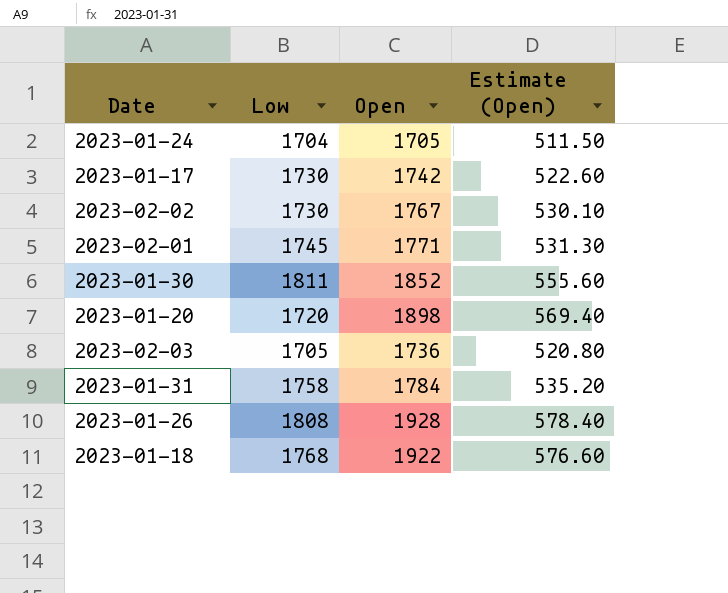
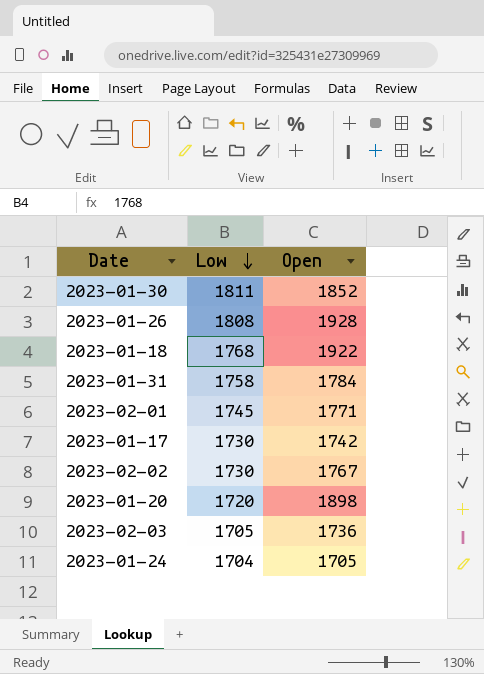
row order: none -> Low descending
column Estimate (Open) | formula: [Open] * 0.3 -> none

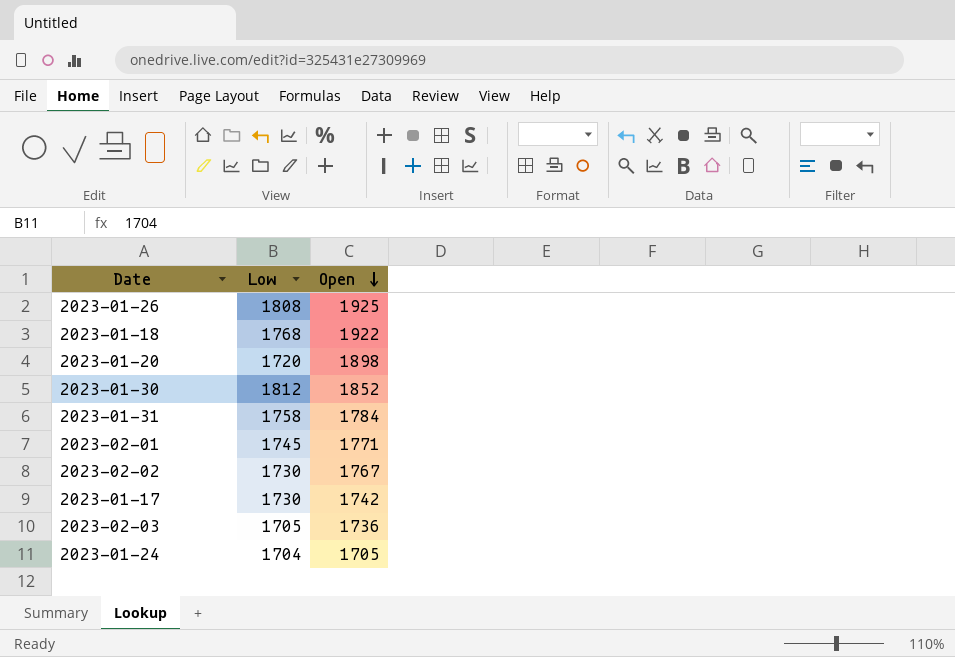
row order: Low descending -> Open descending
2023-01-26 | Open: 1928 -> 1925
2023-01-30 | Low: 1811 -> 1812

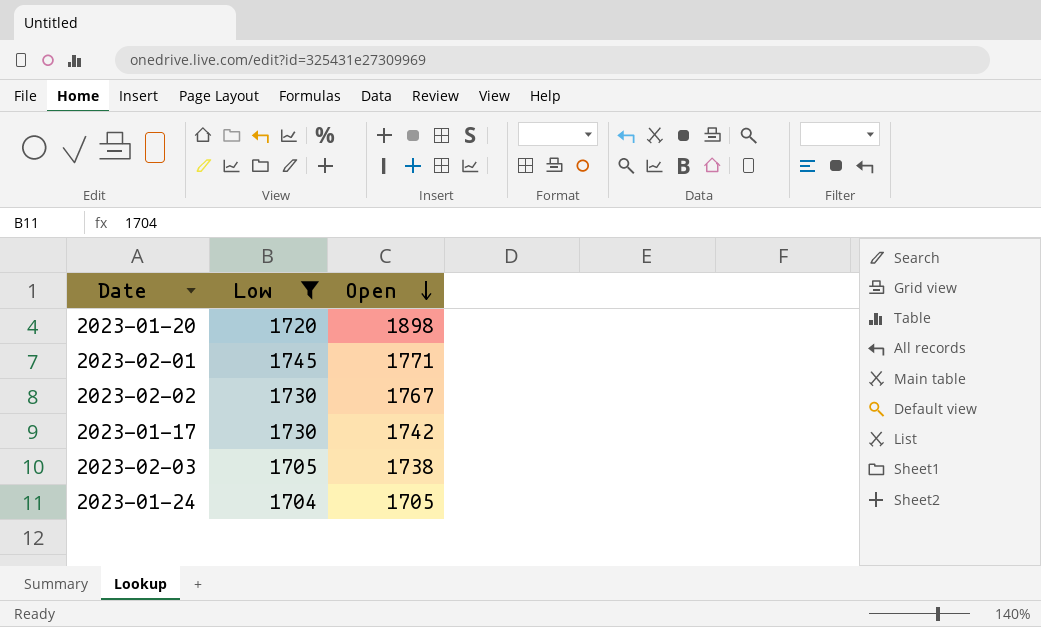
filter: none -> Low <= 1745
2023-02-03 | Open: 1736 -> 1738

